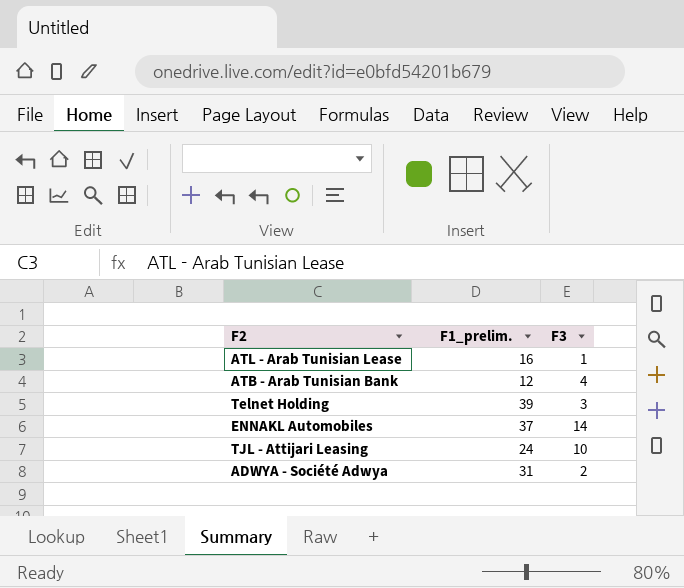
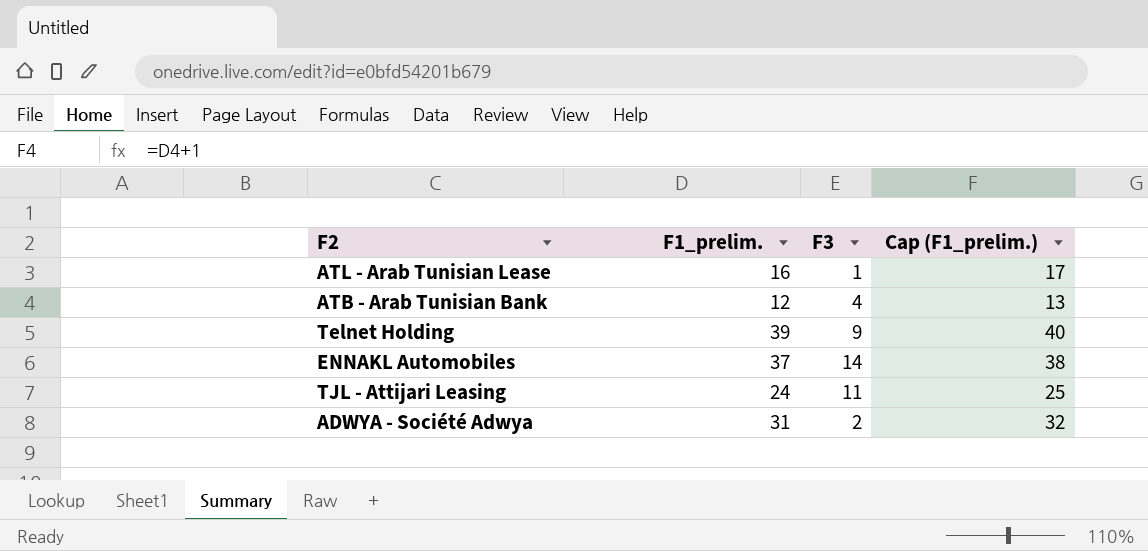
column Cap (F1_prelim.) | formula: none -> [F1_prelim.] + 1
Telnet Holding | F3: 3 -> 9
TJL - Attijari Leasing | F3: 10 -> 11

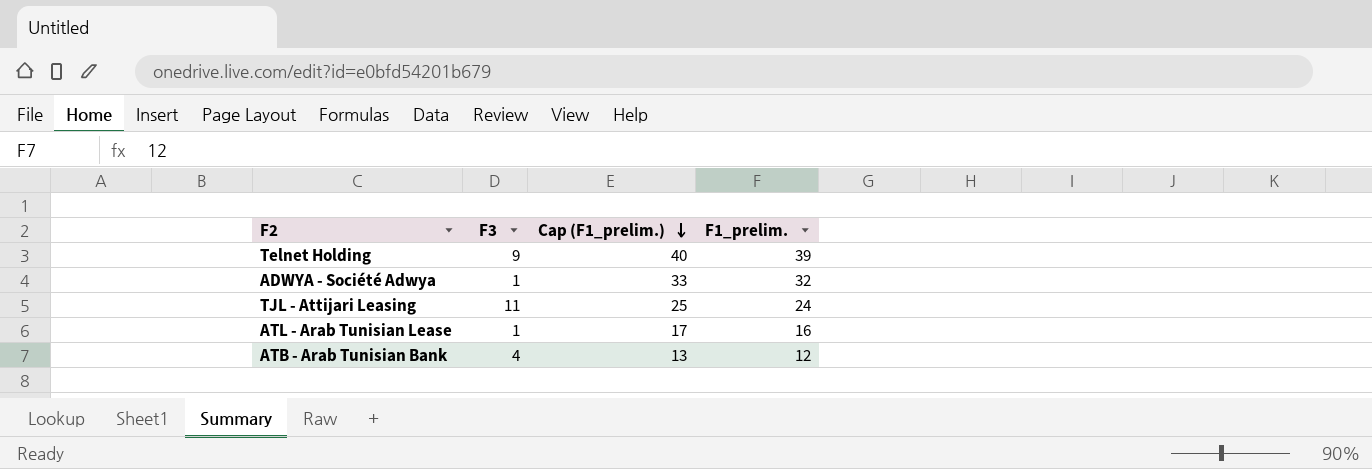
row order: none -> Cap (F1_prelim.) descending
column F1_prelim. | position: 2 -> 4
row ENNAKL Automobiles: 37 | 14 | 38 -> none
ADWYA - Société Adwya | F3: 2 -> 1
ADWYA - Société Adwya | Cap (F1_prelim.): 32 -> 33
ADWYA - Société Adwya | F1_prelim.: 31 -> 32

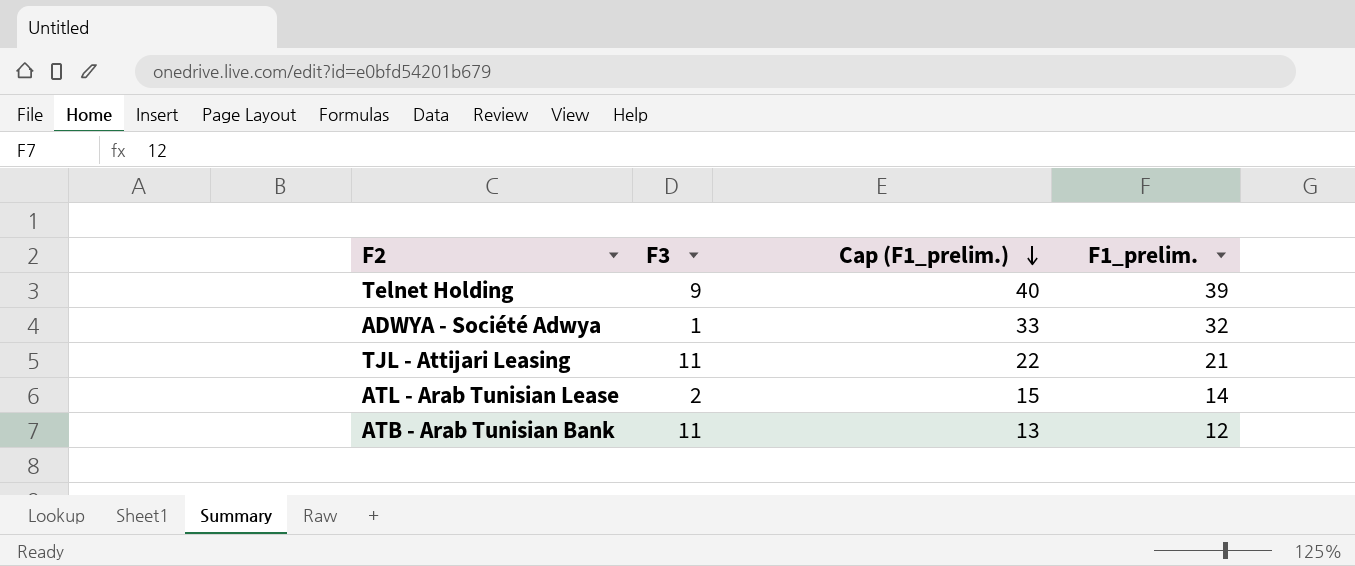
TJL - Attijari Leasing | Cap (F1_prelim.): 25 -> 22
TJL - Attijari Leasing | F1_prelim.: 24 -> 21
ATL - Arab Tunisian Lease | F3: 1 -> 2
ATL - Arab Tunisian Lease | Cap (F1_prelim.): 17 -> 15
ATL - Arab Tunisian Lease | F1_prelim.: 16 -> 14
ATB - Arab Tunisian Bank | F3: 4 -> 11

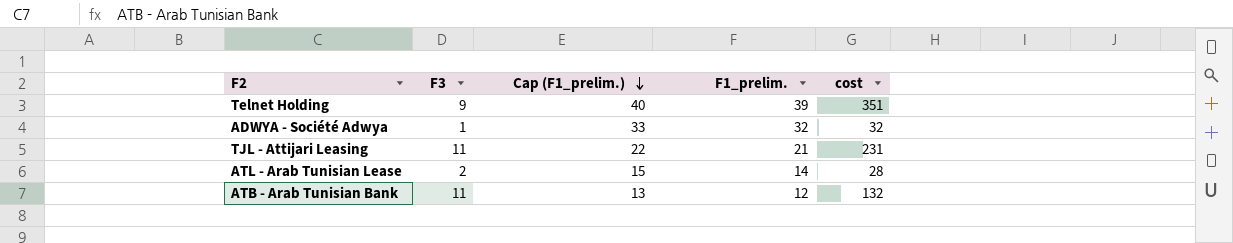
column cost | formula: none -> [F3] * [F1_prelim.]

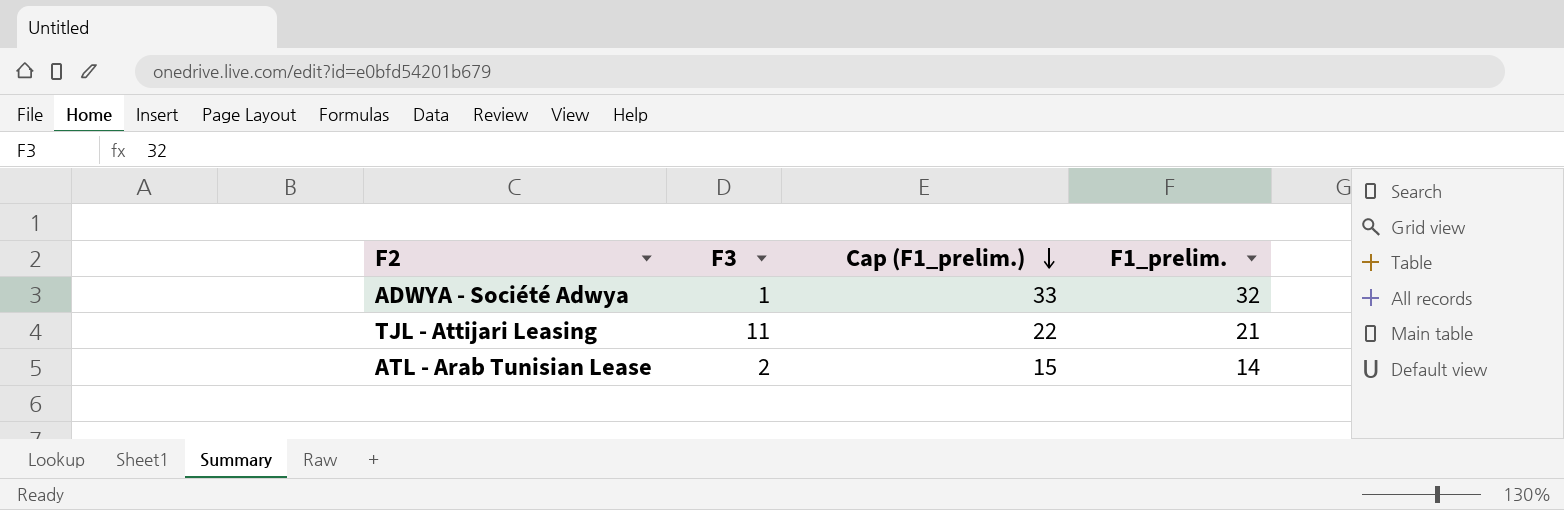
column cost | formula: [F3] * [F1_prelim.] -> none
row Telnet Holding: 9 | 40 | 39 | 351 -> none
row ATB - Arab Tunisian Bank: 11 | 13 | 12 | 132 -> none

